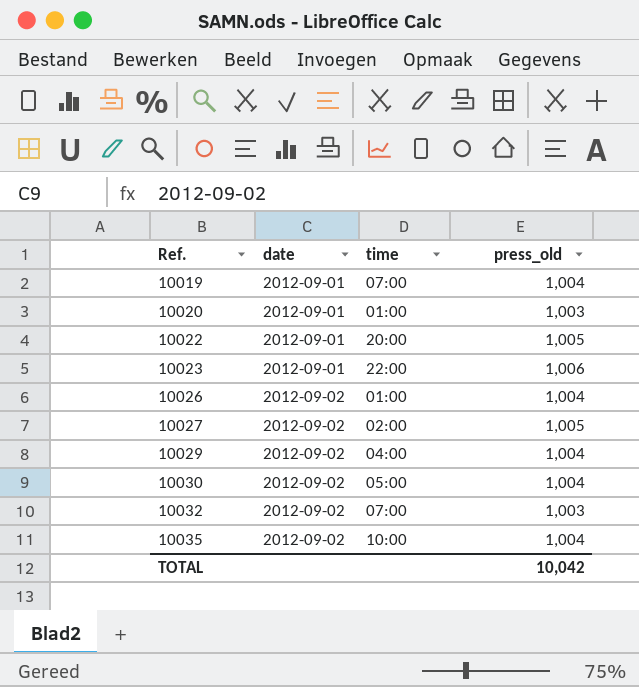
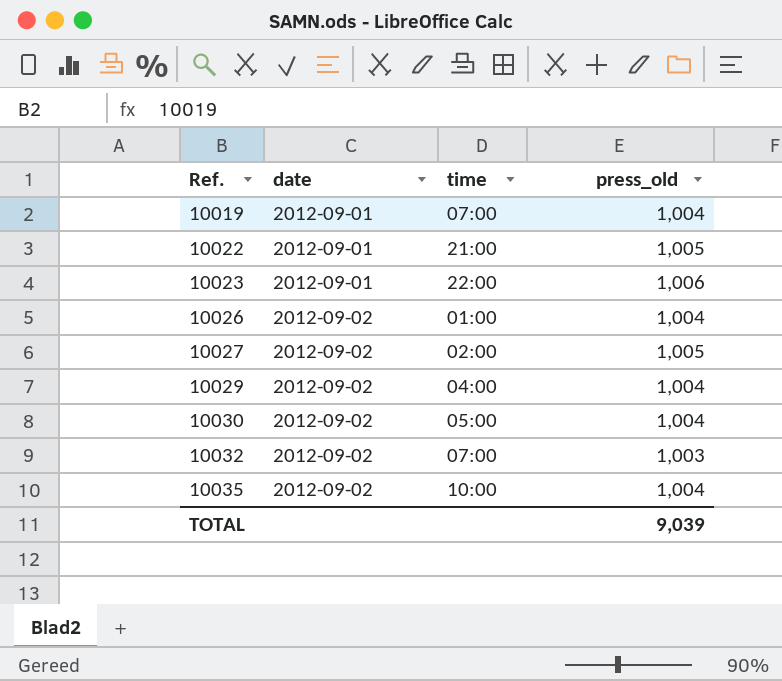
row 10020: 2012-09-01 | 01:00 | 1,003 -> none
10022 | time: 20:00 -> 21:00
TOTAL | press_old: 10,042 -> 9,039

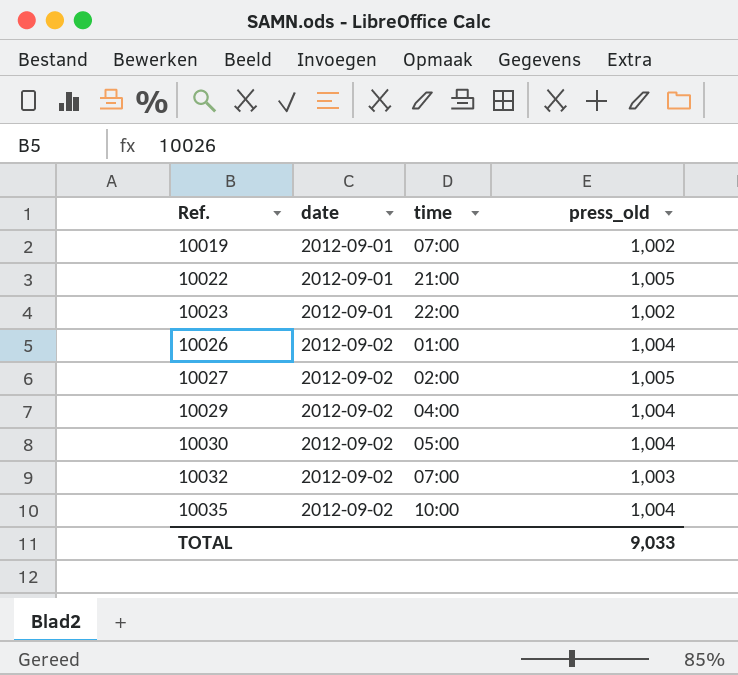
10019 | press_old: 1,004 -> 1,002
10023 | press_old: 1,006 -> 1,002
TOTAL | press_old: 9,039 -> 9,033

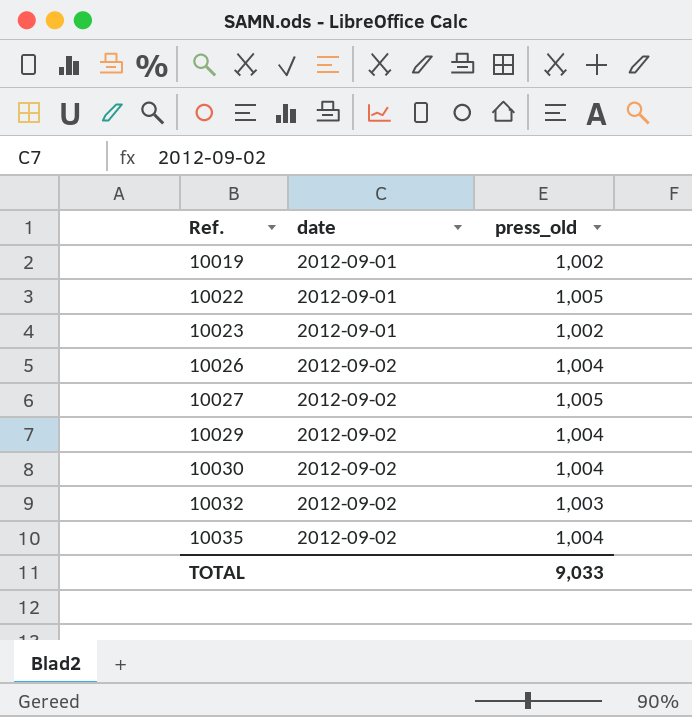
column time | position: 3 -> none

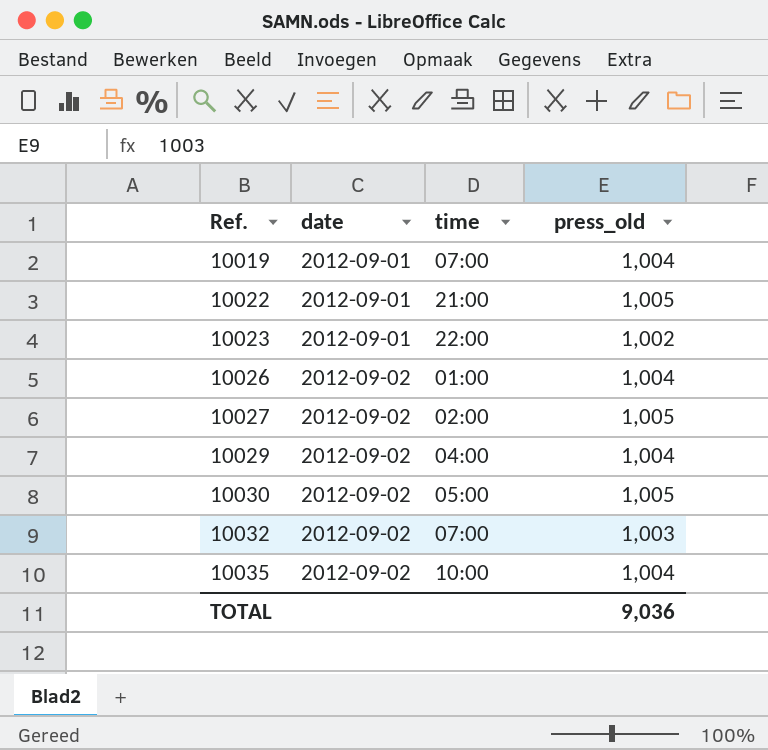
column time | position: none -> 3
10019 | press_old: 1,002 -> 1,004
10030 | press_old: 1,004 -> 1,005
TOTAL | press_old: 9,033 -> 9,036

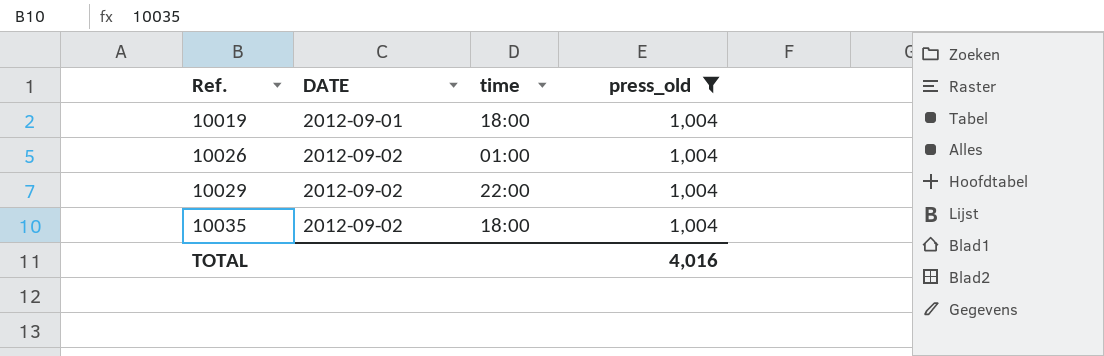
filter: none -> press_old = 1,004
column name: date -> DATE
10019 | time: 07:00 -> 18:00
10029 | time: 04:00 -> 22:00
10035 | time: 10:00 -> 18:00
TOTAL | press_old: 9,036 -> 4,016

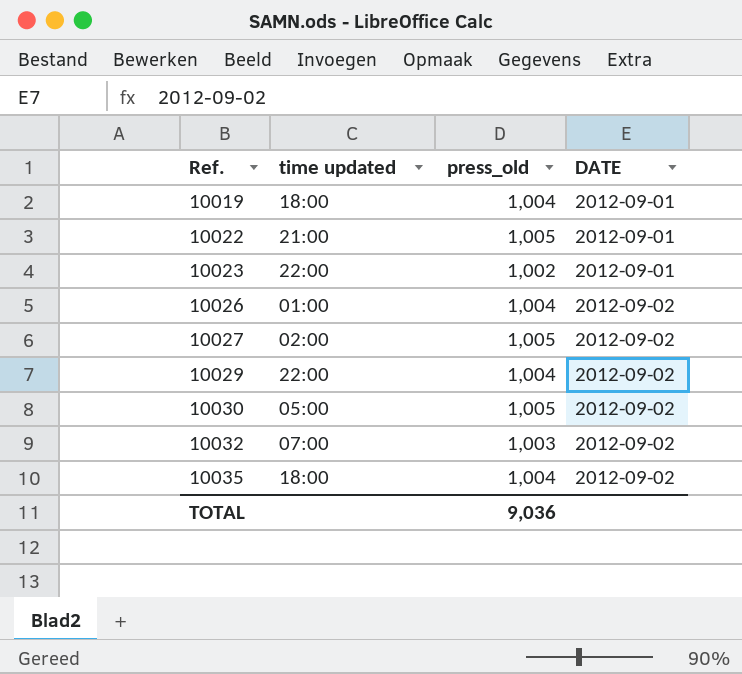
filter: press_old = 1,004 -> none
column name: time -> time updated
column DATE | position: 2 -> 4
TOTAL | press_old: 4,016 -> 9,036

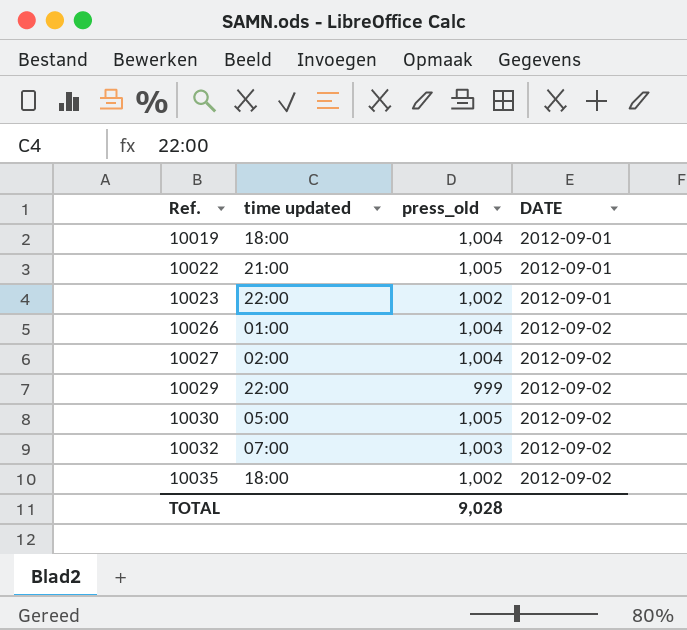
10027 | press_old: 1,005 -> 1,004
10029 | press_old: 1,004 -> 999
10035 | press_old: 1,004 -> 1,002
TOTAL | press_old: 9,036 -> 9,028

